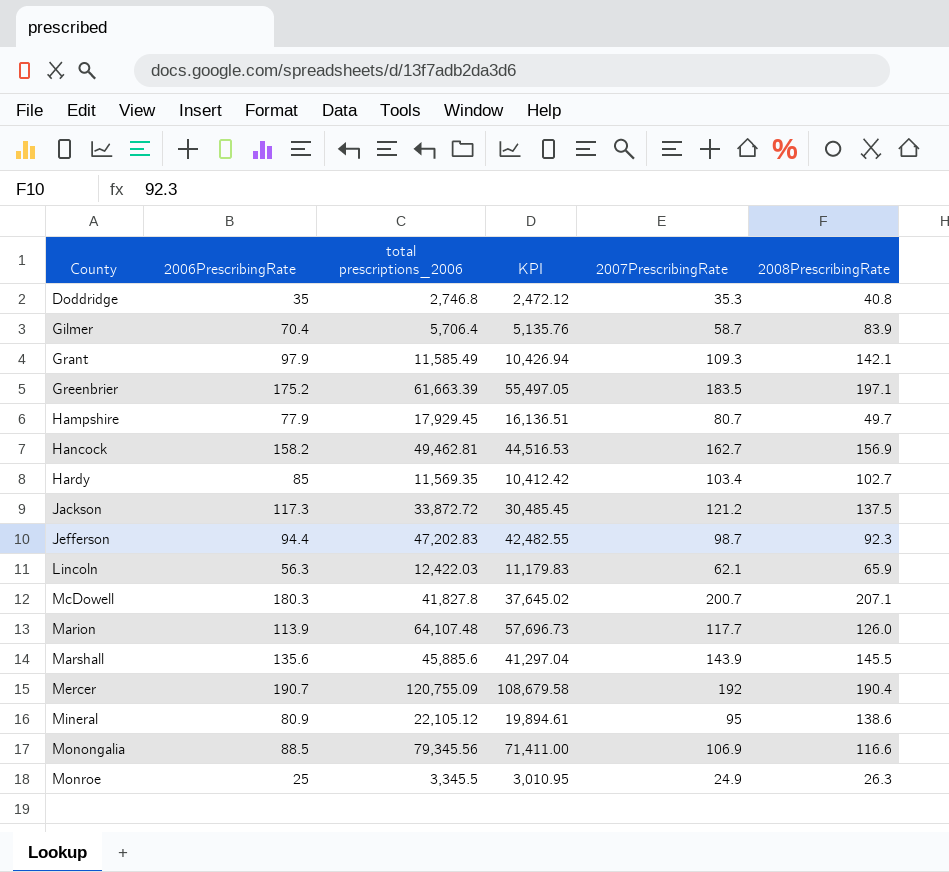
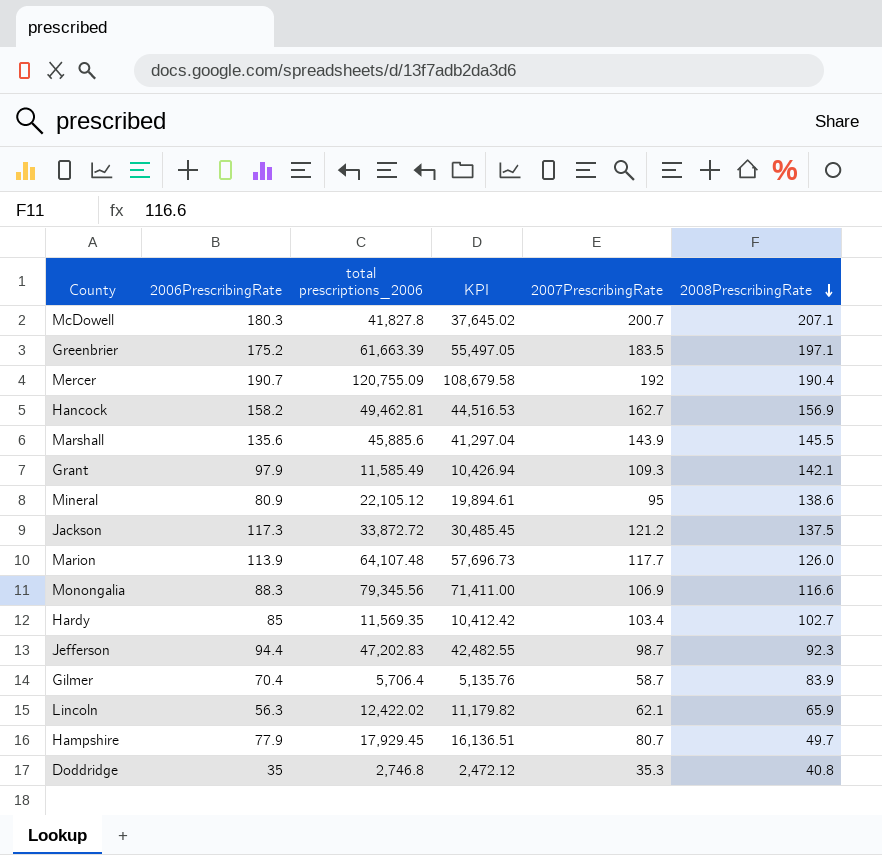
row order: none -> 2008PrescribingRate descending
row Monroe: 25 | 3,345.5 | 3,010.95 | 24.9 | 26.3 -> none
Monongalia | 2006PrescribingRate: 88.5 -> 88.3
Lincoln | total prescriptions_2006: 12,422.03 -> 12,422.02
Lincoln | KPI: 11,179.83 -> 11,179.82

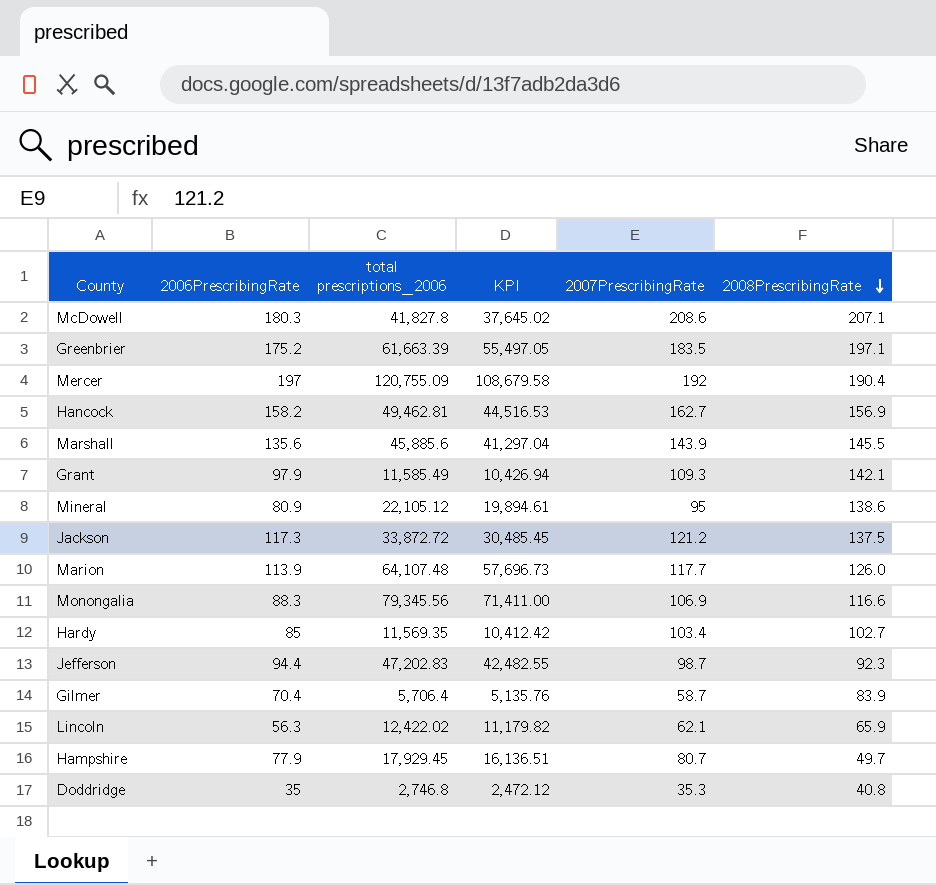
McDowell | 2007PrescribingRate: 200.7 -> 208.6
Mercer | 2006PrescribingRate: 190.7 -> 197

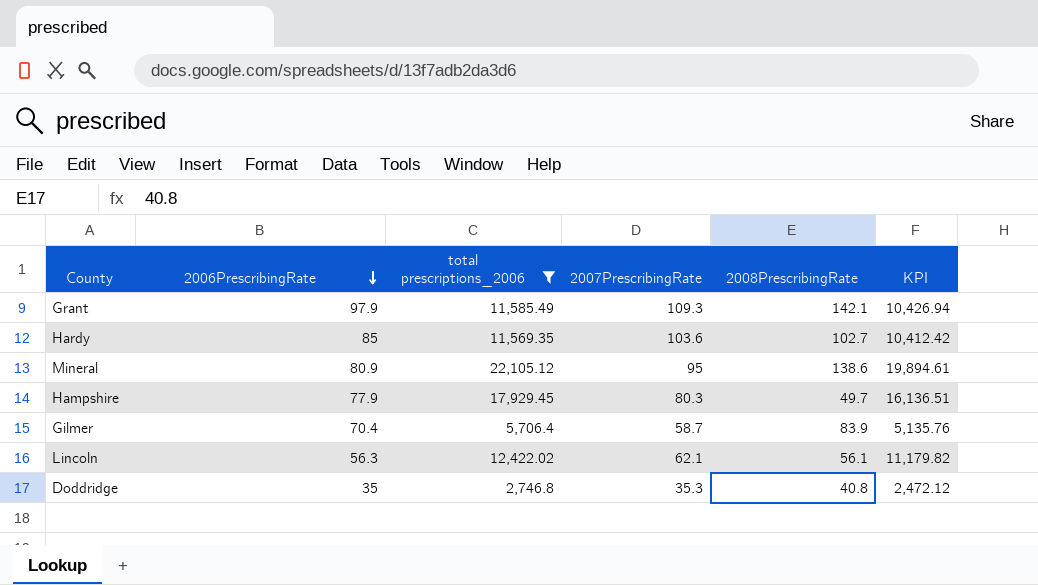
filter: none -> total prescriptions_2006 <= 22,105.12
row order: 2008PrescribingRate descending -> 2006PrescribingRate descending
column KPI | position: 4 -> 6
Hardy | 2007PrescribingRate: 103.4 -> 103.6
Hampshire | 2007PrescribingRate: 80.7 -> 80.3
Lincoln | 2008PrescribingRate: 65.9 -> 56.1

